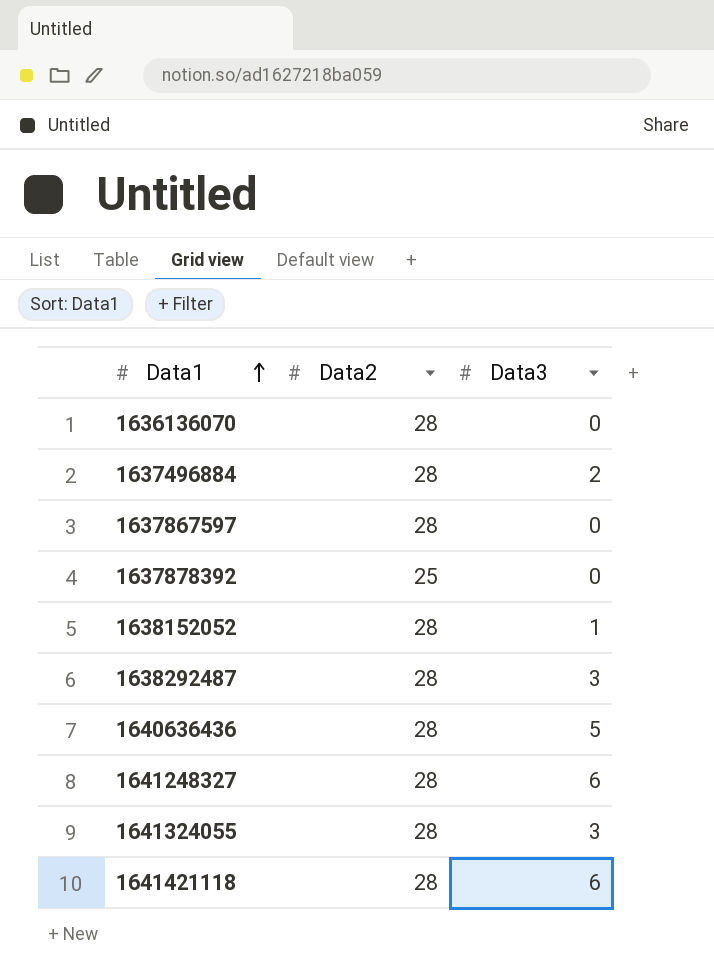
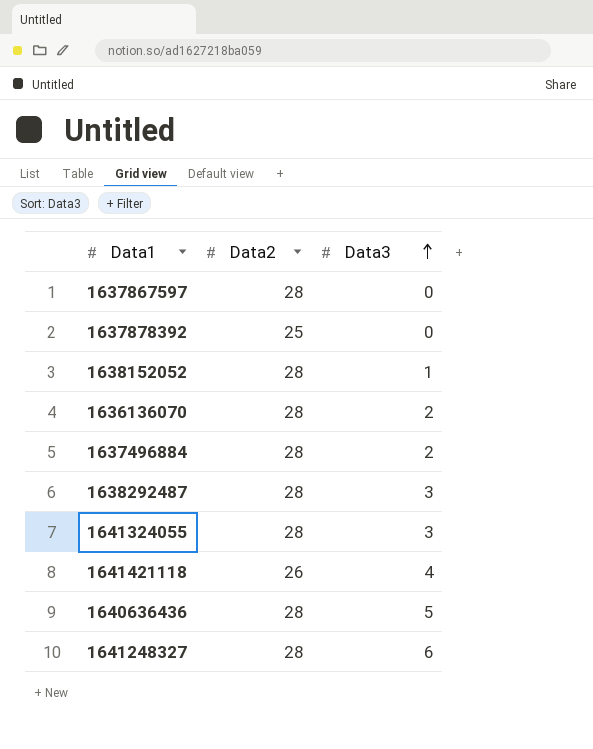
row order: Data1 ascending -> Data3 ascending
1636136070 | Data3: 0 -> 2
1641421118 | Data2: 28 -> 26
1641421118 | Data3: 6 -> 4

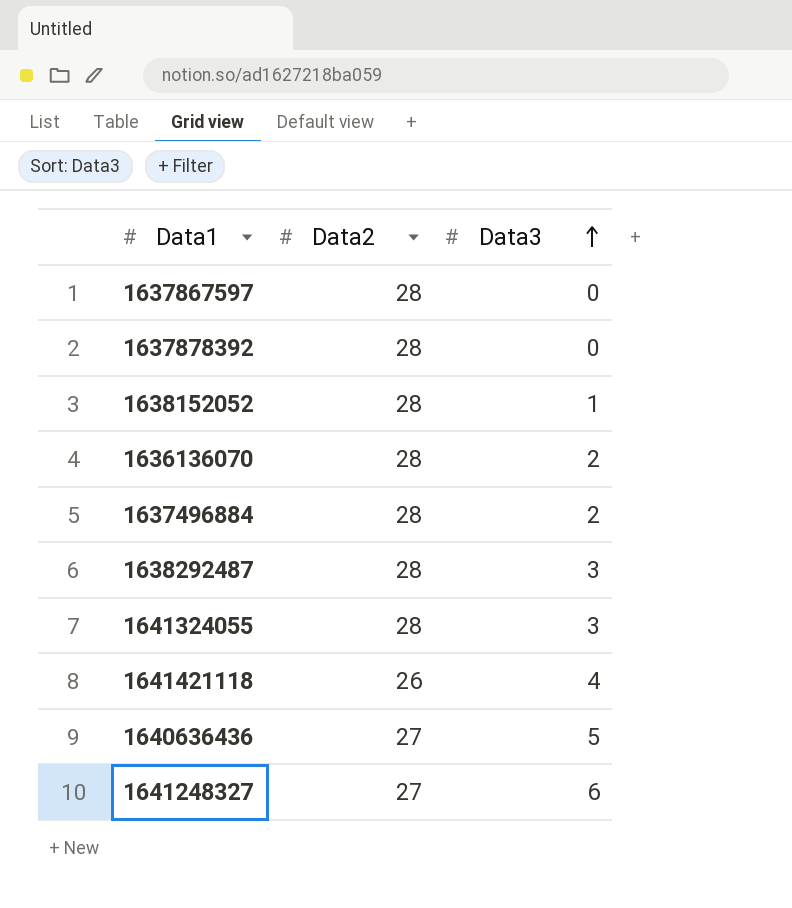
1637878392 | Data2: 25 -> 28
1640636436 | Data2: 28 -> 27
1641248327 | Data2: 28 -> 27

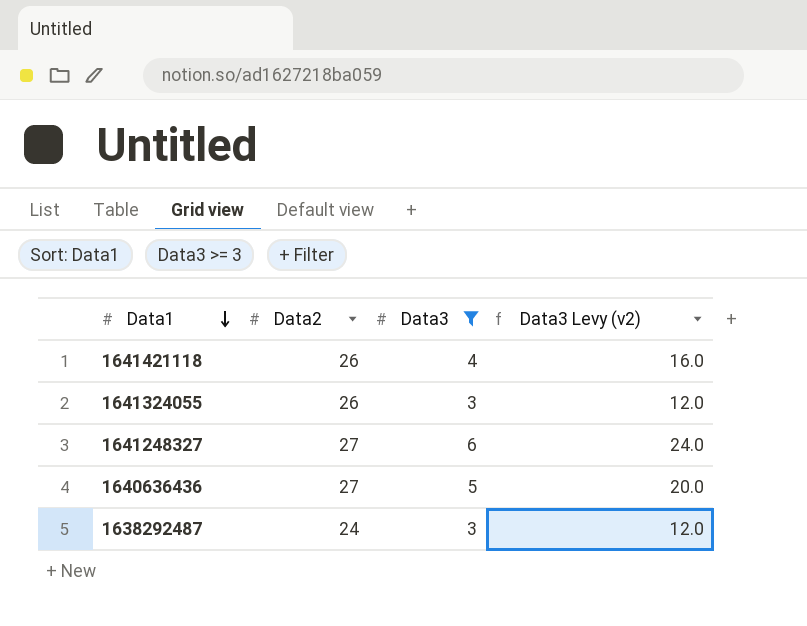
filter: none -> Data3 >= 3
row order: Data3 ascending -> Data1 descending
column Data3 Levy (v2) | formula: none -> [Data3] * 4
1641324055 | Data2: 28 -> 26
1638292487 | Data2: 28 -> 24

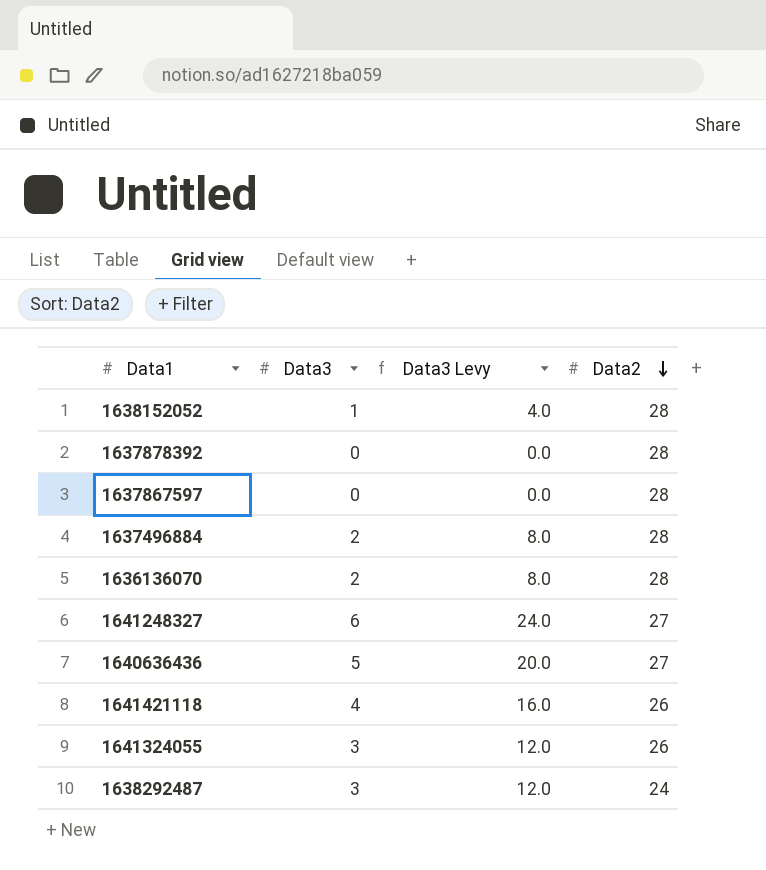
filter: Data3 >= 3 -> none
row order: Data1 descending -> Data2 descending
column name: Data3 Levy (v2) -> Data3 Levy
column Data2 | position: 2 -> 4

